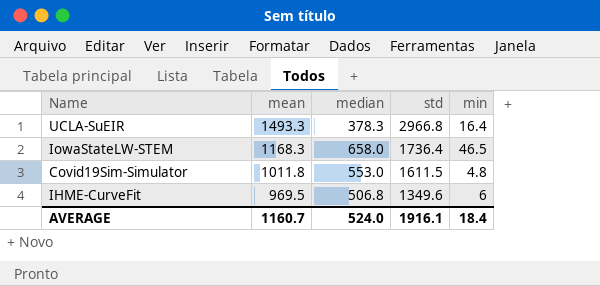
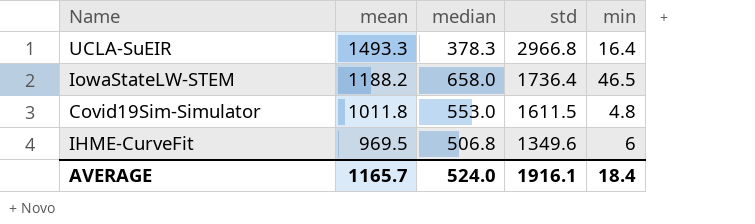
IowaStateLW-STEM | mean: 1168.3 -> 1188.2
AVERAGE | mean: 1160.7 -> 1165.7

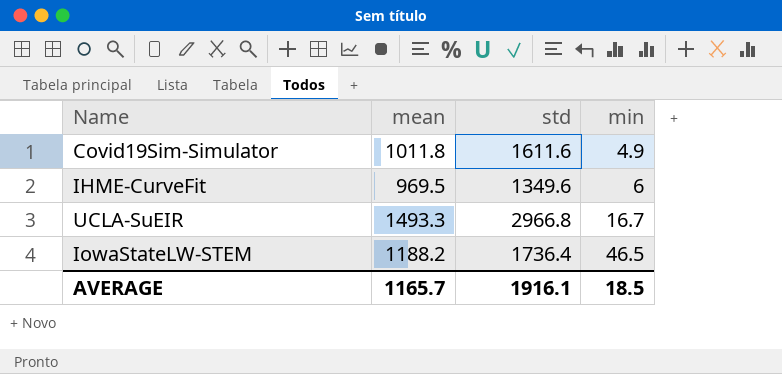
row order: mean descending -> min ascending
column median | position: 3 -> none
Covid19Sim-Simulator | std: 1611.5 -> 1611.6
Covid19Sim-Simulator | min: 4.8 -> 4.9
UCLA-SuEIR | min: 16.4 -> 16.7
AVERAGE | min: 18.4 -> 18.5

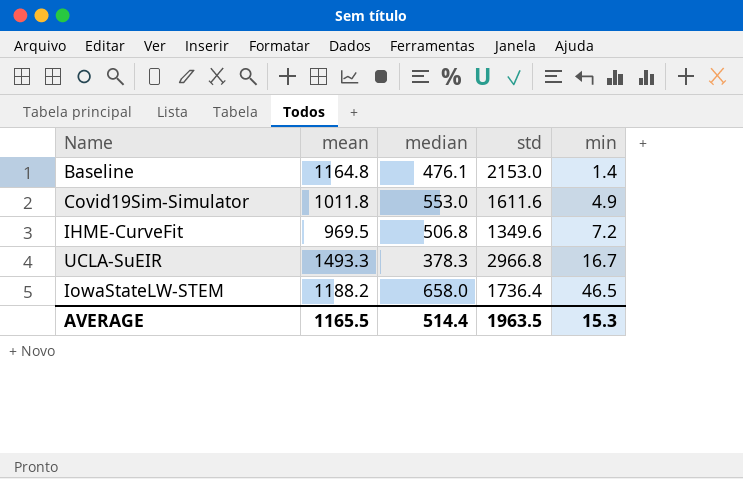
column median | position: none -> 3
row Baseline: none -> 1164.8 | 476.1 | 2153.0 | 1.4
IHME-CurveFit | min: 6 -> 7.2
AVERAGE | mean: 1165.7 -> 1165.5
AVERAGE | std: 1916.1 -> 1963.5
AVERAGE | min: 18.5 -> 15.3

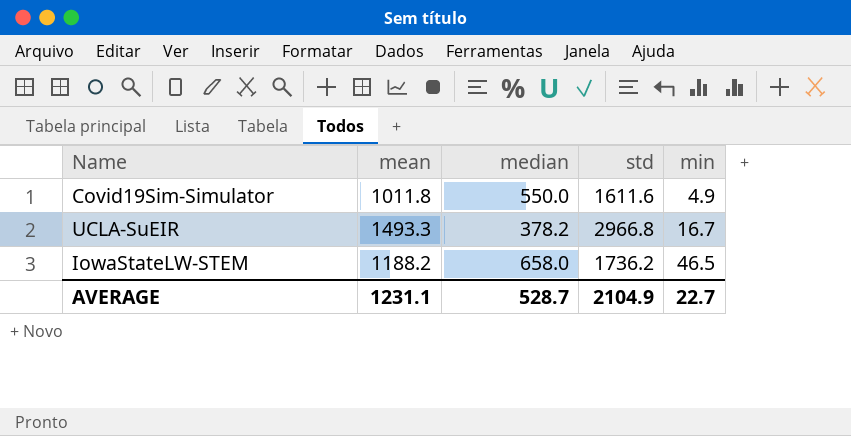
row Baseline: 1164.8 | 476.1 | 2153.0 | 1.4 -> none
row IHME-CurveFit: 969.5 | 506.8 | 1349.6 | 7.2 -> none
Covid19Sim-Simulator | median: 553.0 -> 550.0
UCLA-SuEIR | median: 378.3 -> 378.2
IowaStateLW-STEM | std: 1736.4 -> 1736.2
AVERAGE | mean: 1165.5 -> 1231.1
AVERAGE | median: 514.4 -> 528.7
AVERAGE | std: 1963.5 -> 2104.9
AVERAGE | min: 15.3 -> 22.7

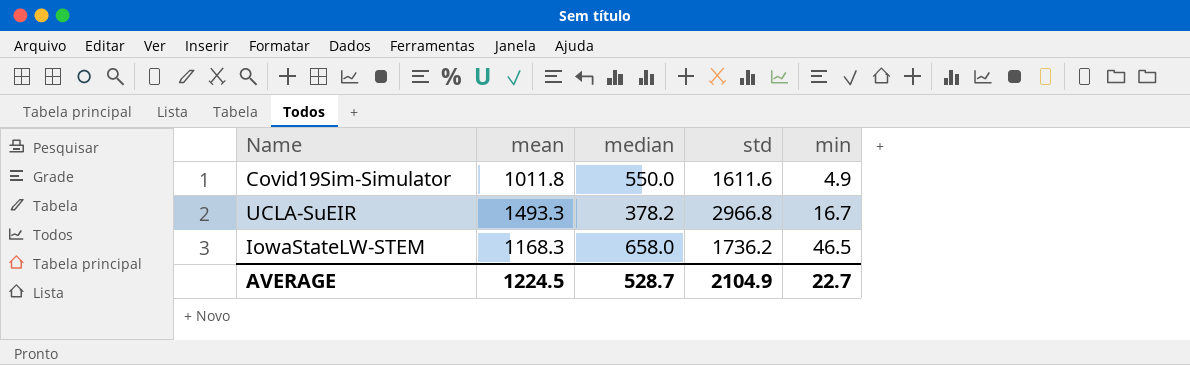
IowaStateLW-STEM | mean: 1188.2 -> 1168.3
AVERAGE | mean: 1231.1 -> 1224.5

